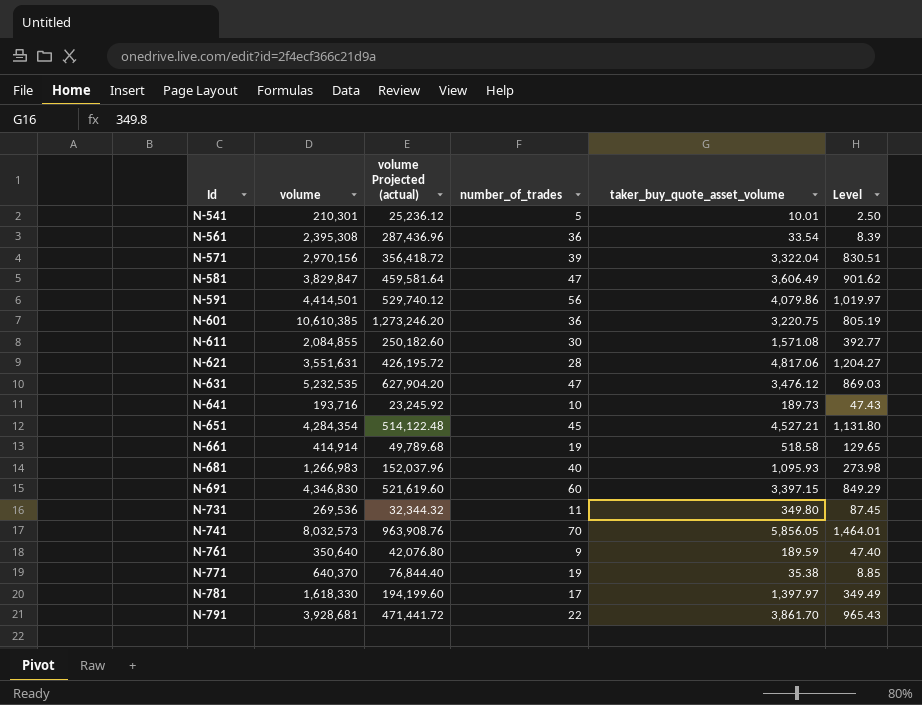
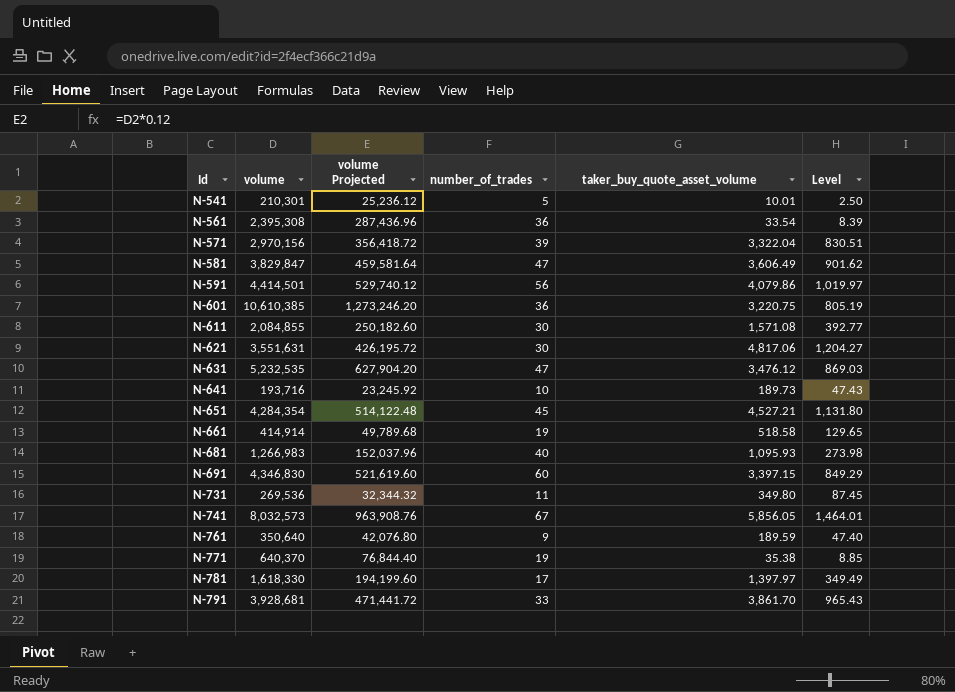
column name: volume Projected (actual) -> volume Projected
N-621 | number_of_trades: 28 -> 30
N-741 | number_of_trades: 70 -> 67
N-791 | number_of_trades: 22 -> 33

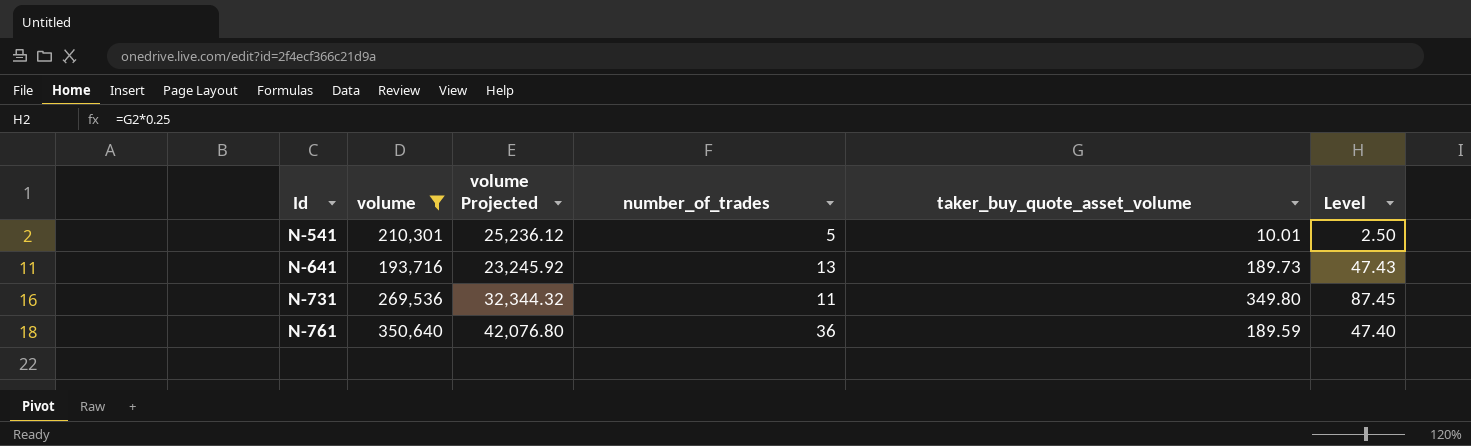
filter: none -> volume <= 350,640
N-641 | number_of_trades: 10 -> 13
N-761 | number_of_trades: 9 -> 36

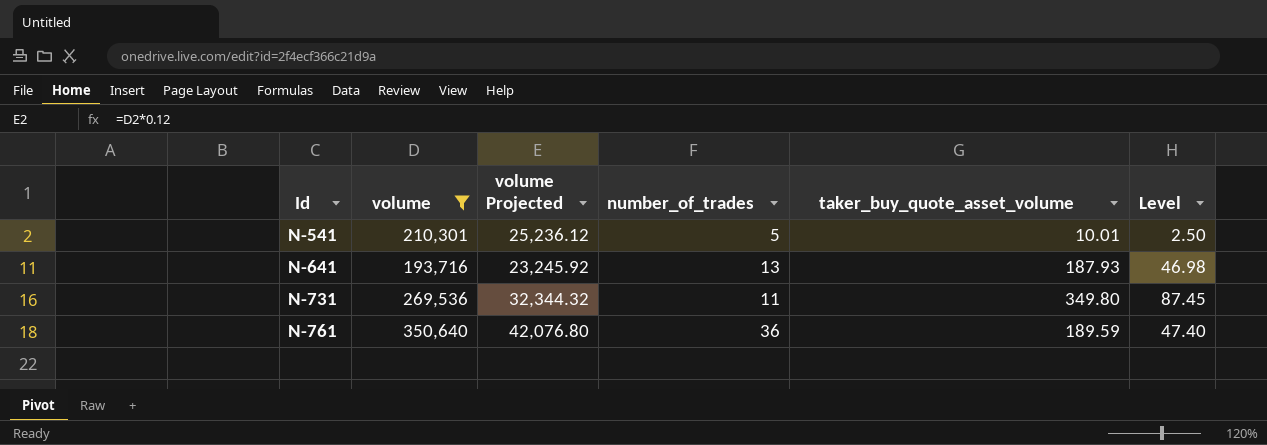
N-641 | taker_buy_quote_asset_volume: 189.73 -> 187.93
N-641 | Level: 47.43 -> 46.98

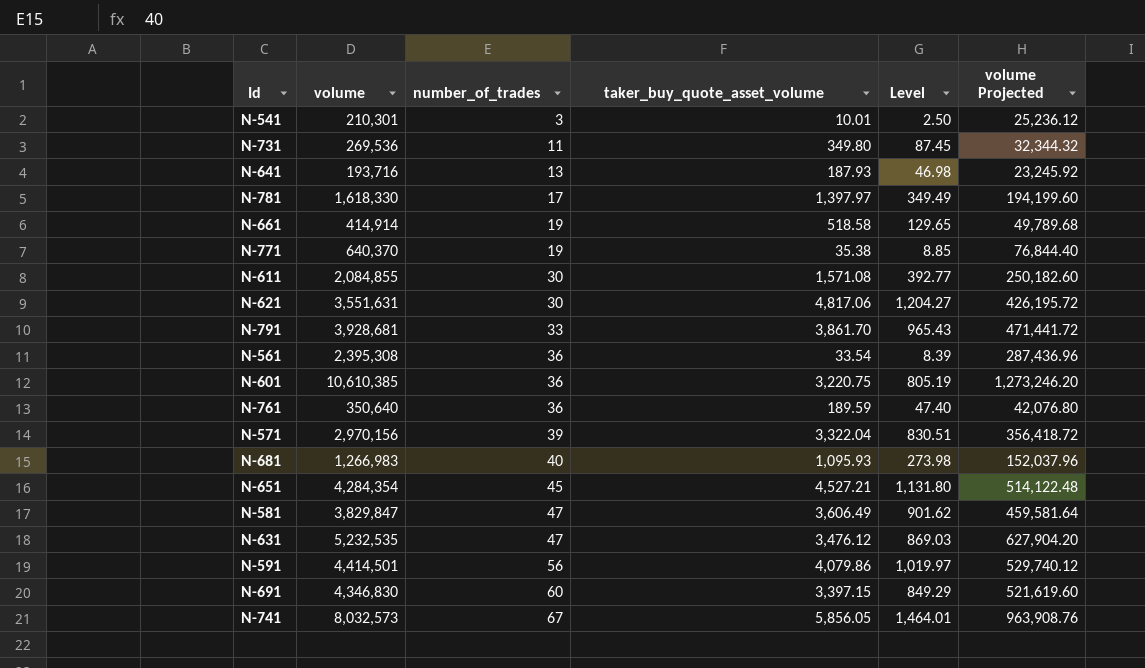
filter: volume <= 350,640 -> none
row order: Id ascending -> number_of_trades ascending
column volume Projected | position: 3 -> 6
N-541 | number_of_trades: 5 -> 3

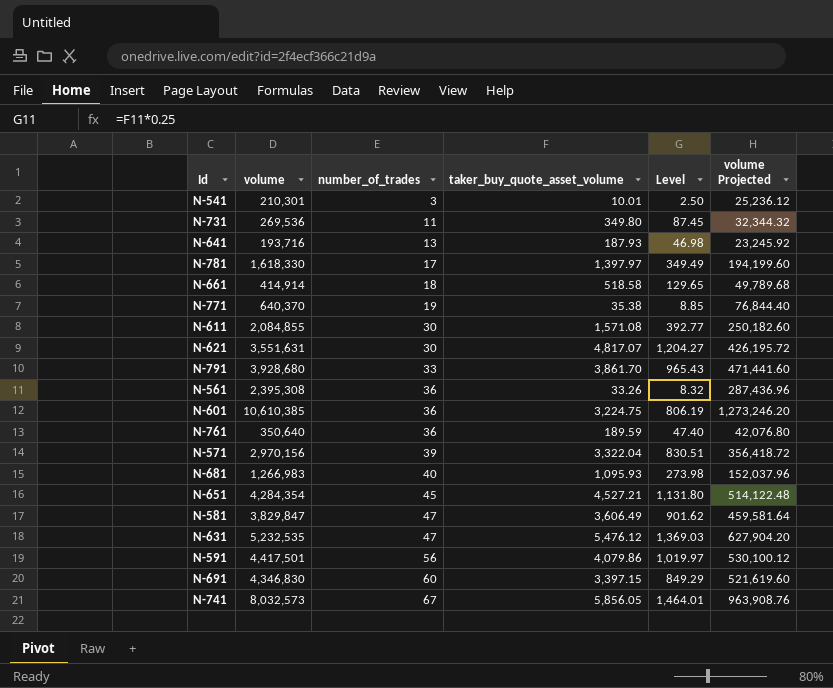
N-661 | number_of_trades: 19 -> 18
N-621 | taker_buy_quote_asset_volume: 4,817.06 -> 4,817.07
N-791 | volume: 3,928,681 -> 3,928,680
N-791 | volume Projected: 471,441.72 -> 471,441.60
N-561 | taker_buy_quote_asset_volume: 33.54 -> 33.26
N-561 | Level: 8.39 -> 8.32
N-601 | taker_buy_quote_asset_volume: 3,220.75 -> 3,224.75
N-601 | Level: 805.19 -> 806.19
N-631 | taker_buy_quote_asset_volume: 3,476.12 -> 5,476.12
N-631 | Level: 869.03 -> 1,369.03
N-591 | volume: 4,414,501 -> 4,417,501
N-591 | volume Projected: 529,740.12 -> 530,100.12

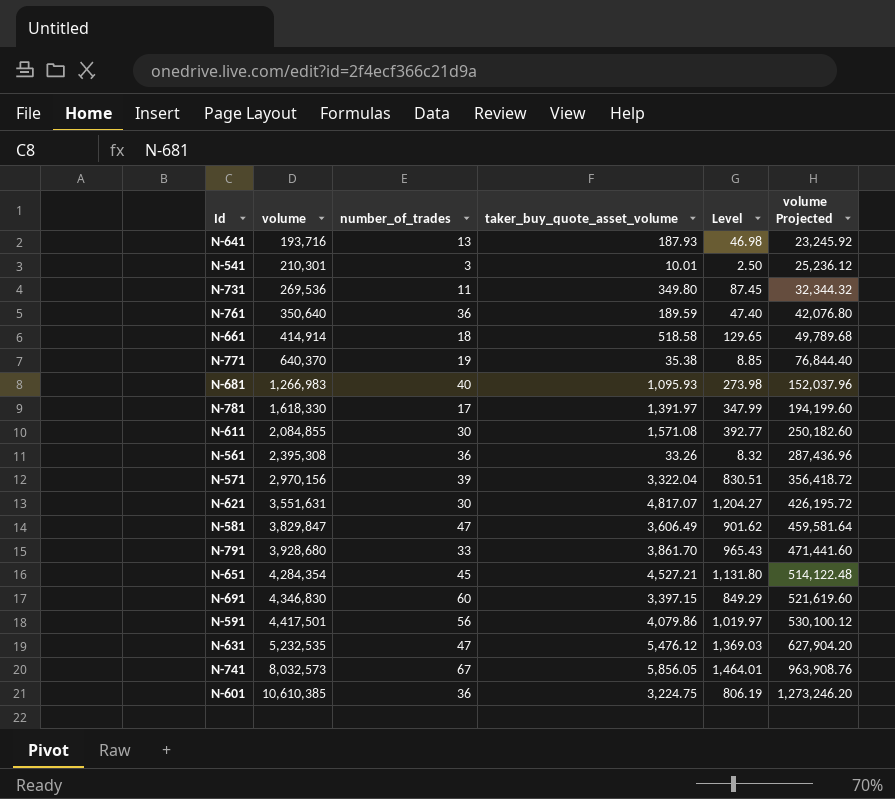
row order: number_of_trades ascending -> volume ascending
N-781 | taker_buy_quote_asset_volume: 1,397.97 -> 1,391.97
N-781 | Level: 349.49 -> 347.99

